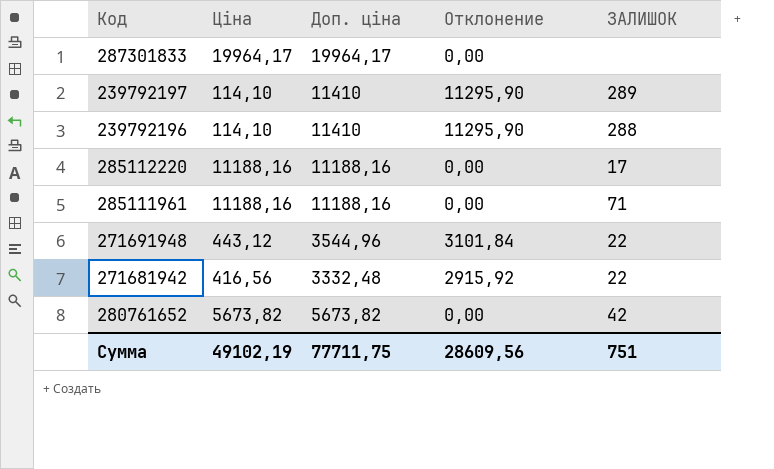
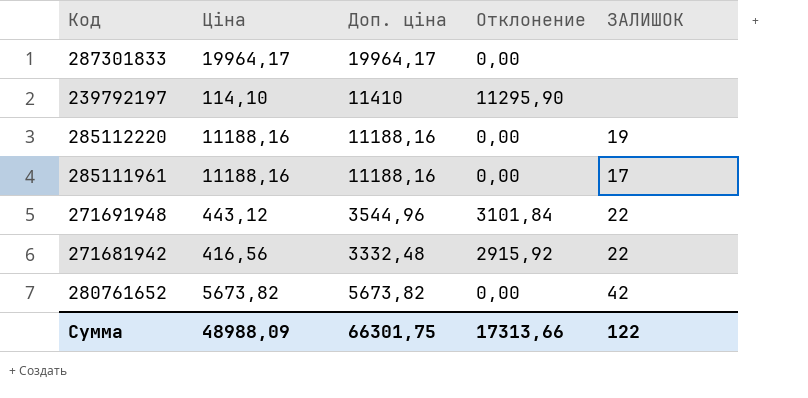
row 239792196: 114,10 | 11410 | 11295,90 | 288 -> none
239792197 | ЗАЛИШОК: 289 -> none
285112220 | ЗАЛИШОК: 17 -> 19
285111961 | ЗАЛИШОК: 71 -> 17
Сумма | Ціна: 49102,19 -> 48988,09
Сумма | Доп. ціна: 77711,75 -> 66301,75
Сумма | Отклонение: 28609,56 -> 17313,66
Сумма | ЗАЛИШОК: 751 -> 122

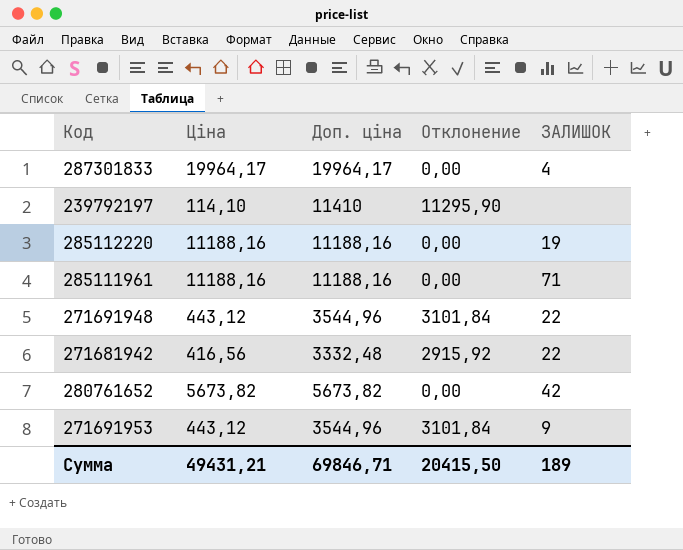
287301833 | ЗАЛИШОК: none -> 4
285111961 | ЗАЛИШОК: 17 -> 71
row 271691953: none -> 443,12 | 3544,96 | 3101,84 | 9
Сумма | Ціна: 48988,09 -> 49431,21
Сумма | Доп. ціна: 66301,75 -> 69846,71
Сумма | Отклонение: 17313,66 -> 20415,50
Сумма | ЗАЛИШОК: 122 -> 189

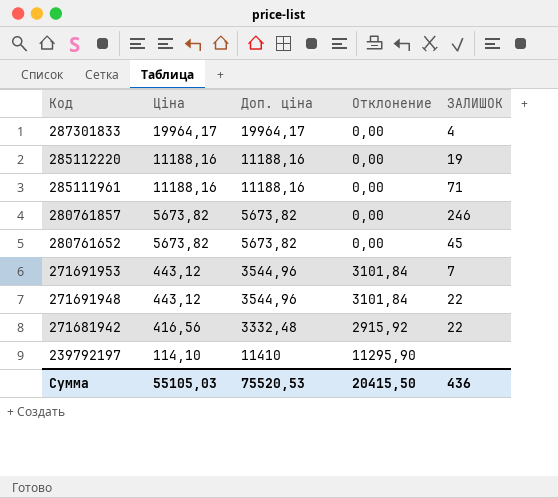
row order: none -> Код descending
row 280761857: none -> 5673,82 | 5673,82 | 0,00 | 246
280761652 | ЗАЛИШОК: 42 -> 45
271691953 | ЗАЛИШОК: 9 -> 7
Сумма | Ціна: 49431,21 -> 55105,03
Сумма | Доп. ціна: 69846,71 -> 75520,53
Сумма | ЗАЛИШОК: 189 -> 436

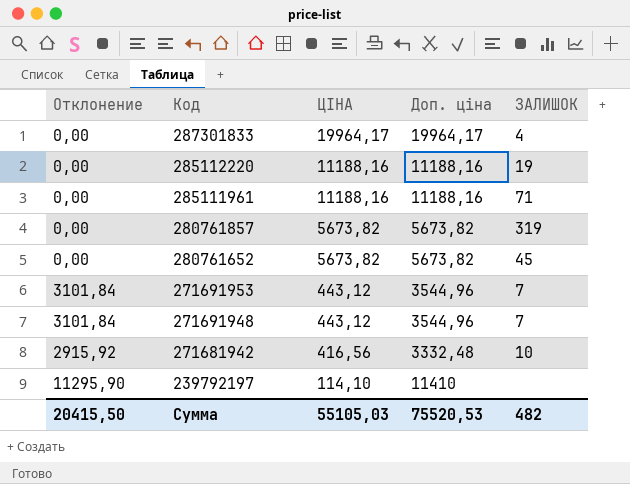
column Отклонение | position: 4 -> 1
column name: Ціна -> ЦІНА
280761857 | ЗАЛИШОК: 246 -> 319
271691948 | ЗАЛИШОК: 22 -> 7
271681942 | ЗАЛИШОК: 22 -> 10
Сумма | ЗАЛИШОК: 436 -> 482

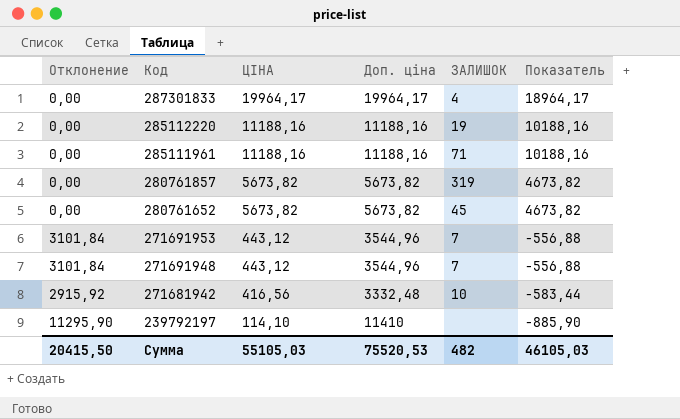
column Показатель | formula: none -> [ЦІНА] - 1000

